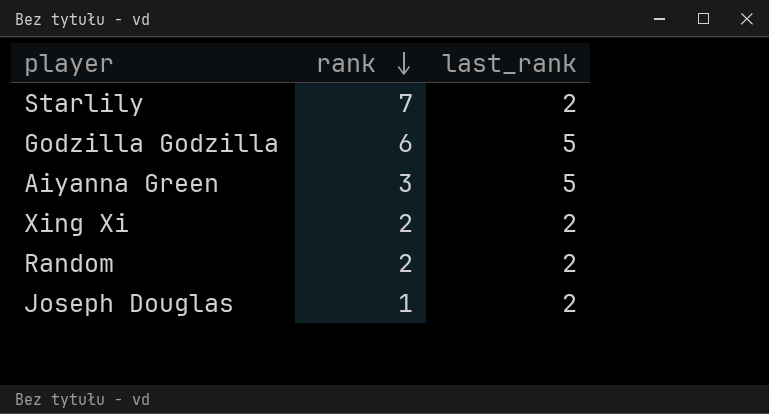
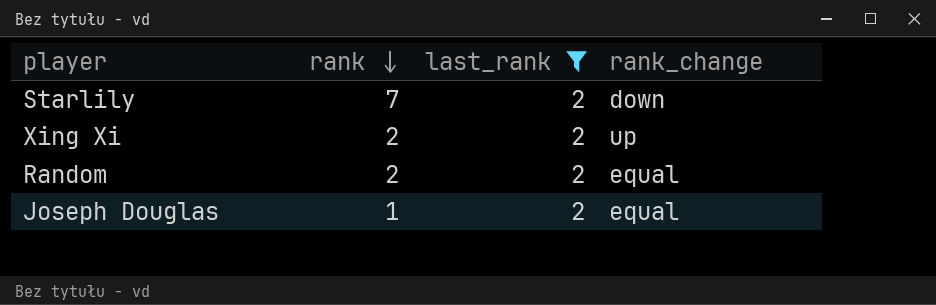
filter: none -> last_rank = 2
column rank_change | position: none -> 4

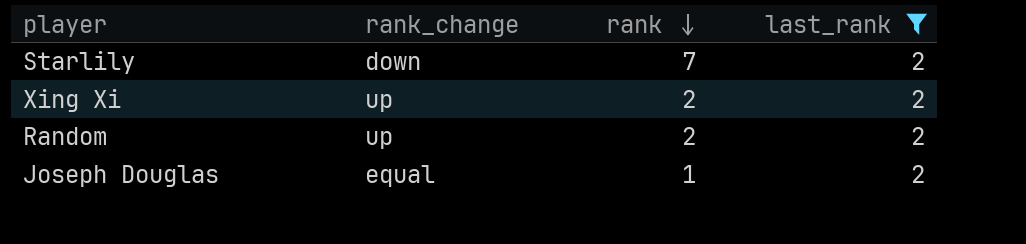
column rank_change | position: 4 -> 2
Random | rank_change: equal -> up

